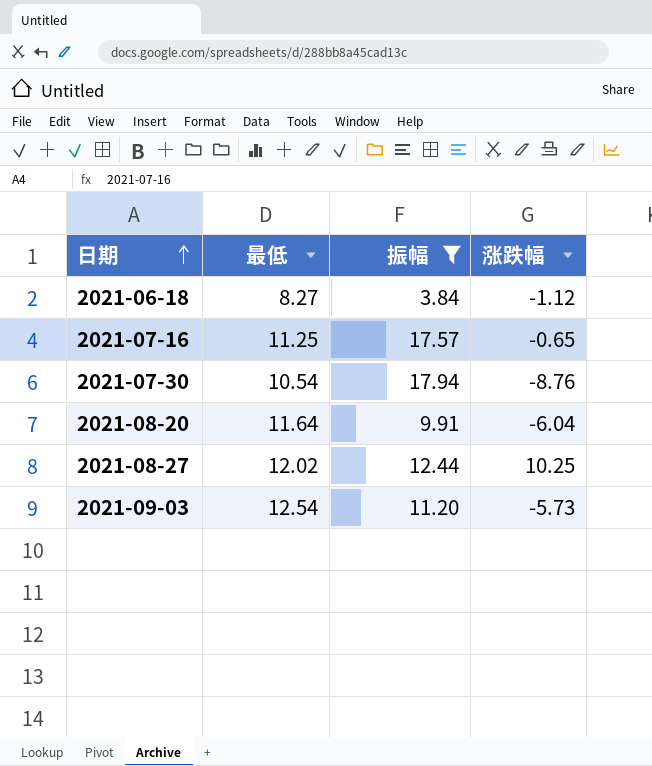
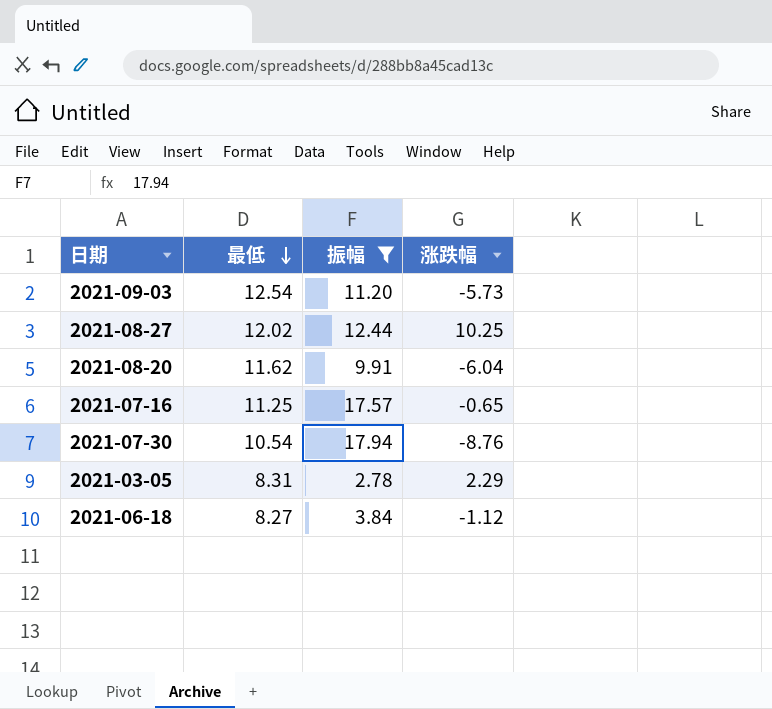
row order: 日期 ascending -> 最低 descending
2021-08-20 | 最低: 11.64 -> 11.62
row 2021-03-05: none -> 8.31 | 2.78 | 2.29

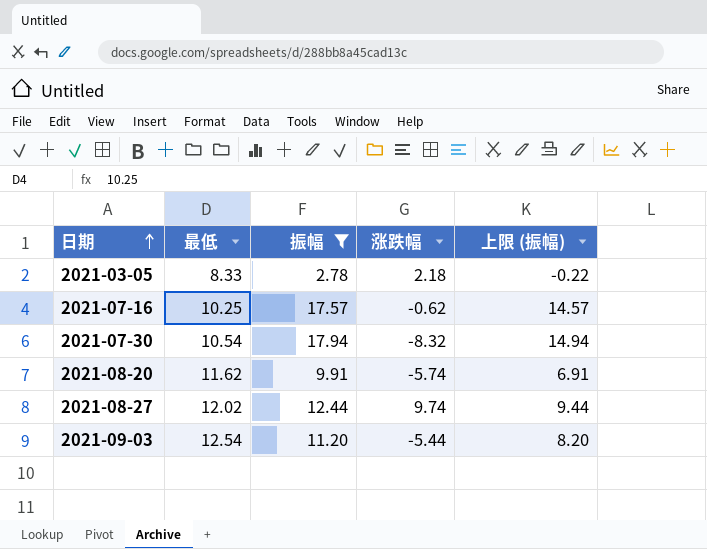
row order: 最低 descending -> 日期 ascending
column 上限 (振幅) | formula: none -> [振幅] - 3
row 2021-06-18: 8.27 | 3.84 | -1.12 -> none
2021-03-05 | 最低: 8.31 -> 8.33
2021-03-05 | 涨跌幅: 2.29 -> 2.18
2021-07-16 | 最低: 11.25 -> 10.25
2021-07-16 | 涨跌幅: -0.65 -> -0.62
2021-07-30 | 涨跌幅: -8.76 -> -8.32
2021-08-20 | 涨跌幅: -6.04 -> -5.74
2021-08-27 | 涨跌幅: 10.25 -> 9.74
2021-09-03 | 涨跌幅: -5.73 -> -5.44

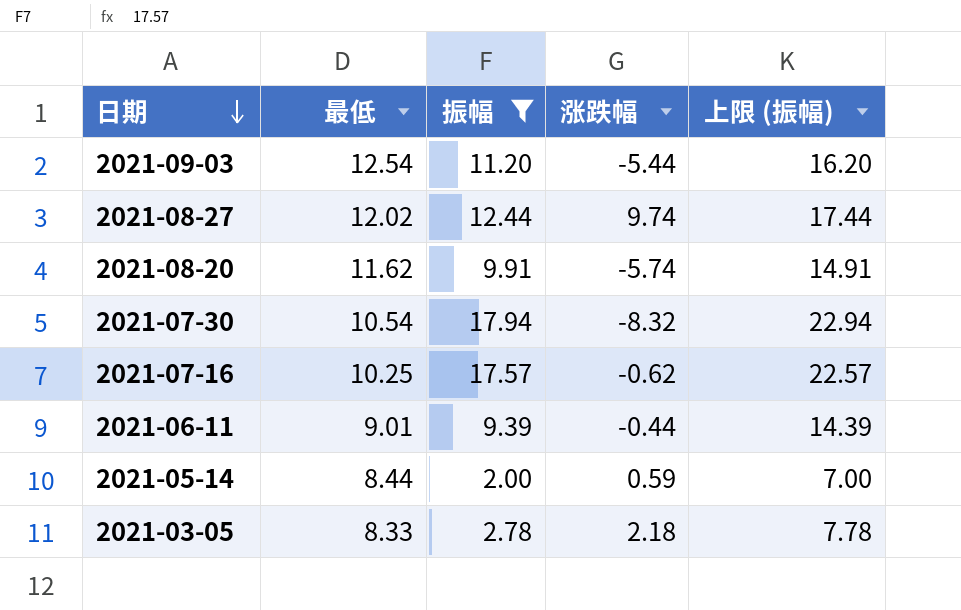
row order: 日期 ascending -> 日期 descending
column 上限 (振幅) | formula: [振幅] - 3 -> [振幅] + 5
row 2021-06-11: none -> 9.01 | 9.39 | -0.44 | 14.39
row 2021-05-14: none -> 8.44 | 2.00 | 0.59 | 7.00

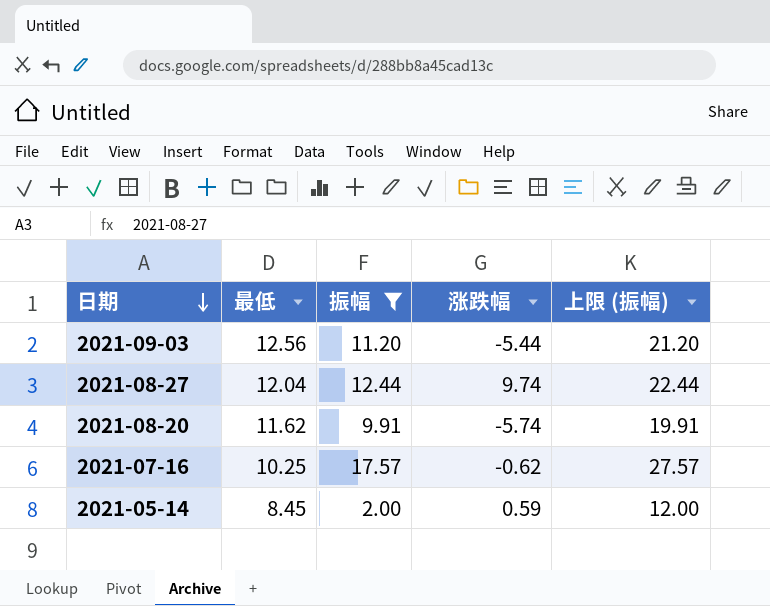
column 上限 (振幅) | formula: [振幅] + 5 -> [振幅] + 10
row 2021-07-30: 10.54 | 17.94 | -8.32 | 22.94 -> none
row 2021-06-11: 9.01 | 9.39 | -0.44 | 14.39 -> none
row 2021-03-05: 8.33 | 2.78 | 2.18 | 7.78 -> none
2021-09-03 | 最低: 12.54 -> 12.56
2021-08-27 | 最低: 12.02 -> 12.04
2021-05-14 | 最低: 8.44 -> 8.45

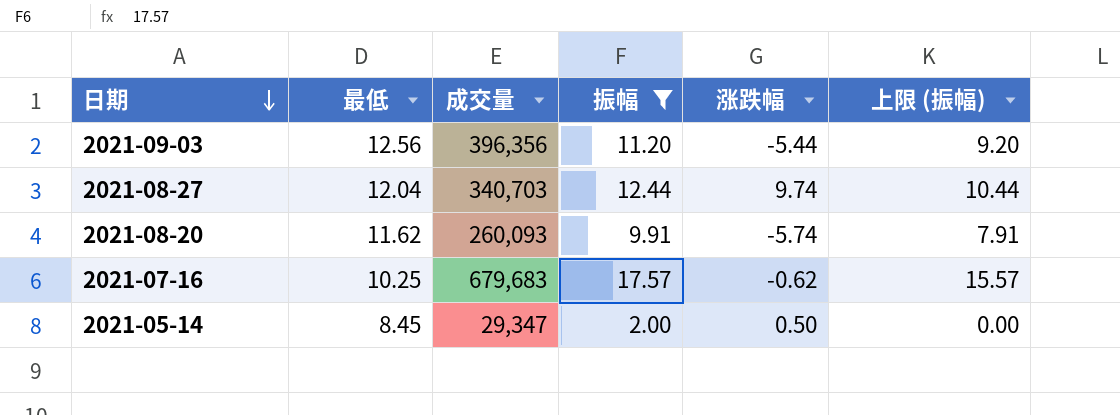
column 成交量 | position: none -> 3
column 上限 (振幅) | formula: [振幅] + 10 -> [振幅] - 2
2021-05-14 | 涨跌幅: 0.59 -> 0.50

